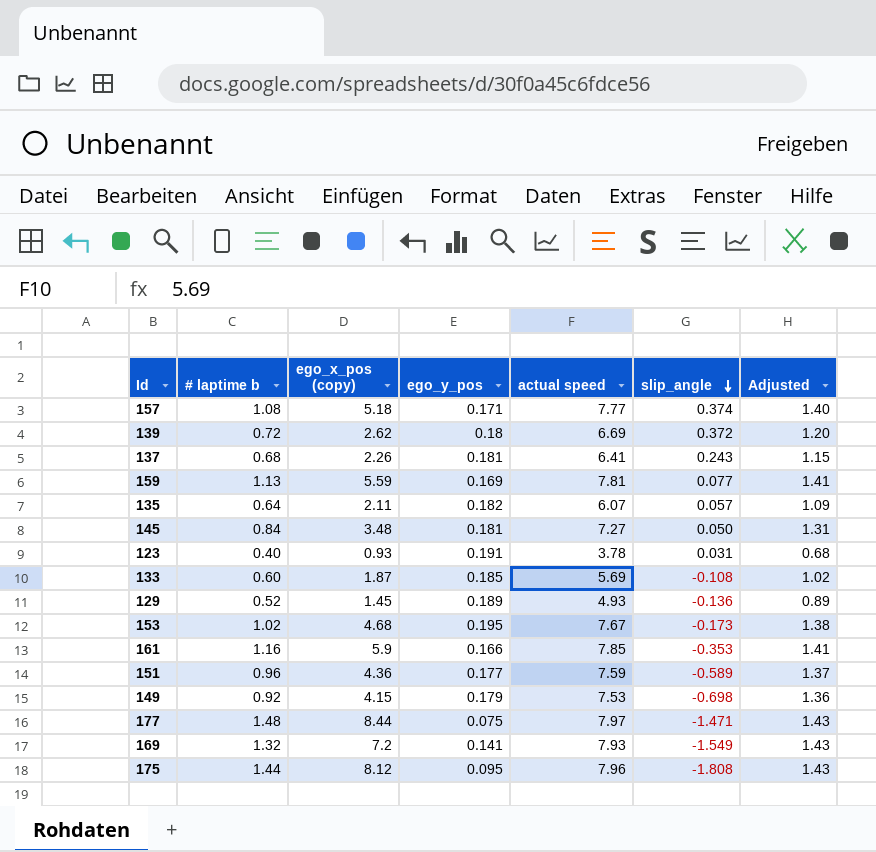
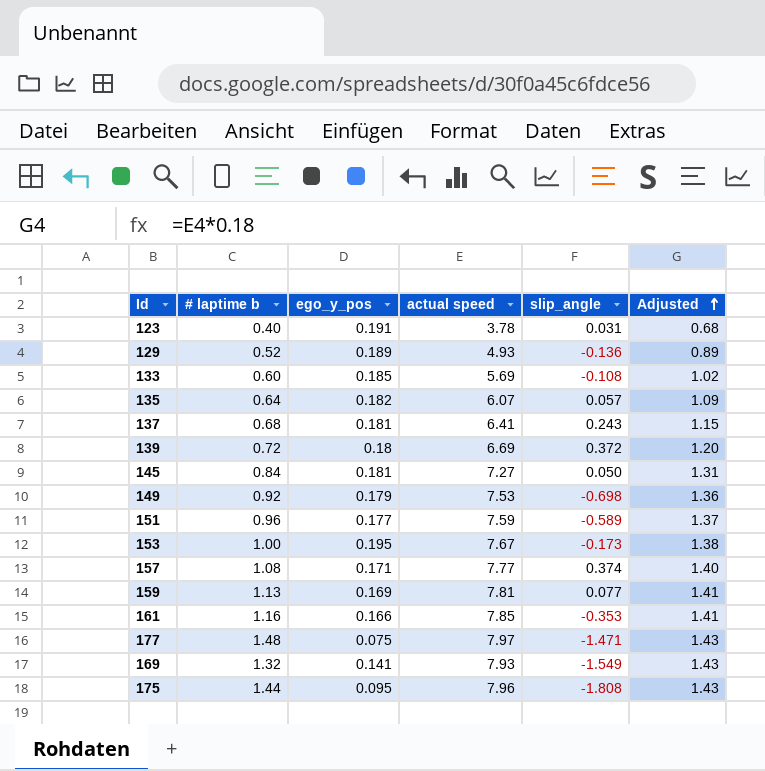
row order: slip_angle descending -> Adjusted ascending
column ego_x_pos (copy) | position: 3 -> none
153 | # laptime b: 1.02 -> 1.00

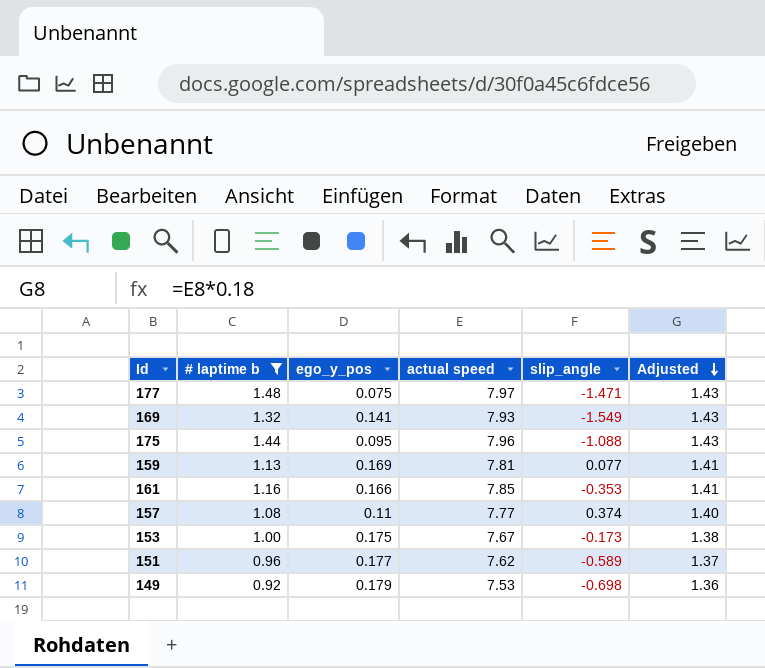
filter: none -> # laptime b >= 0.92
row order: Adjusted ascending -> Adjusted descending
175 | slip_angle: -1.808 -> -1.088
157 | ego_y_pos: 0.171 -> 0.11
153 | ego_y_pos: 0.195 -> 0.175
151 | actual speed: 7.59 -> 7.62

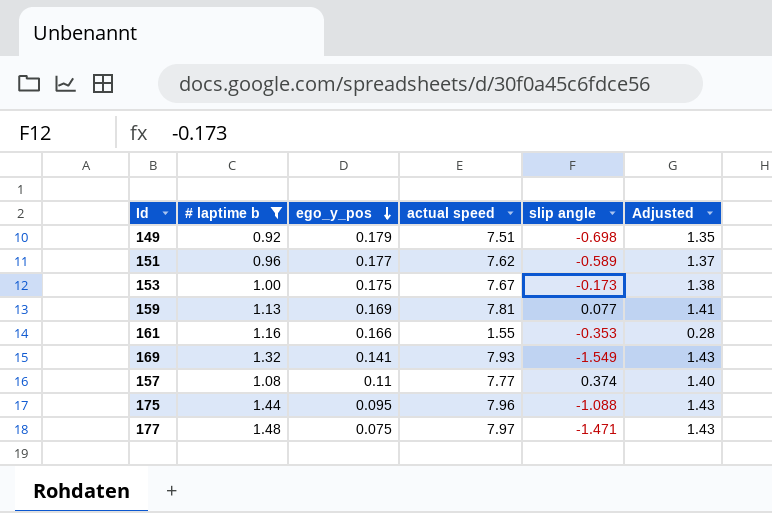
row order: Adjusted descending -> ego_y_pos descending
column name: slip_angle -> slip angle
149 | actual speed: 7.53 -> 7.51
149 | Adjusted: 1.36 -> 1.35
161 | actual speed: 7.85 -> 1.55
161 | Adjusted: 1.41 -> 0.28

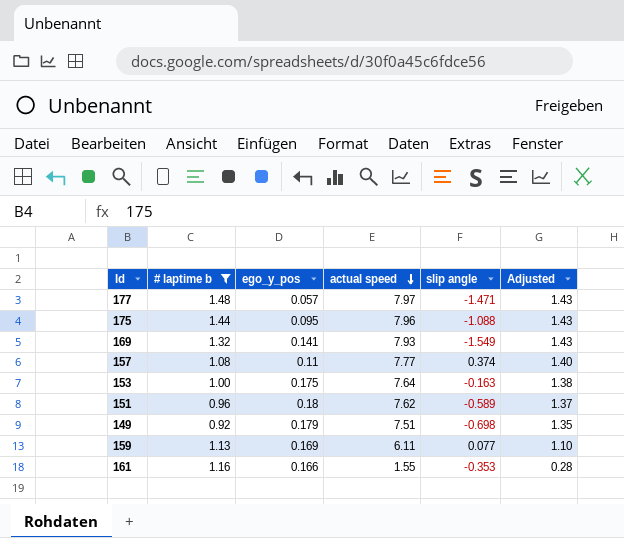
row order: ego_y_pos descending -> actual speed descending
177 | ego_y_pos: 0.075 -> 0.057
153 | actual speed: 7.67 -> 7.64
153 | slip angle: -0.173 -> -0.163
151 | ego_y_pos: 0.177 -> 0.18
159 | actual speed: 7.81 -> 6.11
159 | Adjusted: 1.41 -> 1.10

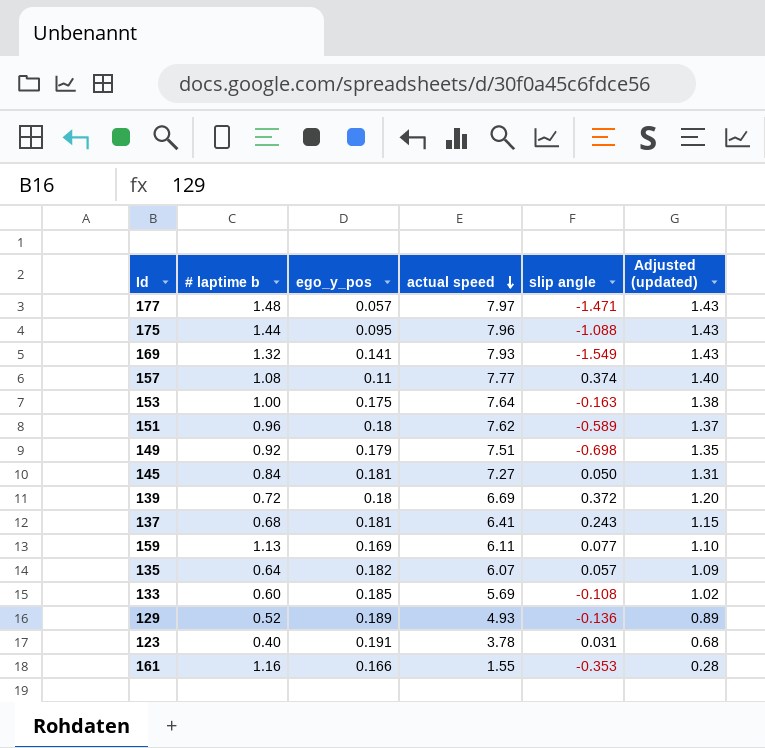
filter: # laptime b >= 0.92 -> none
column name: Adjusted -> Adjusted (updated)

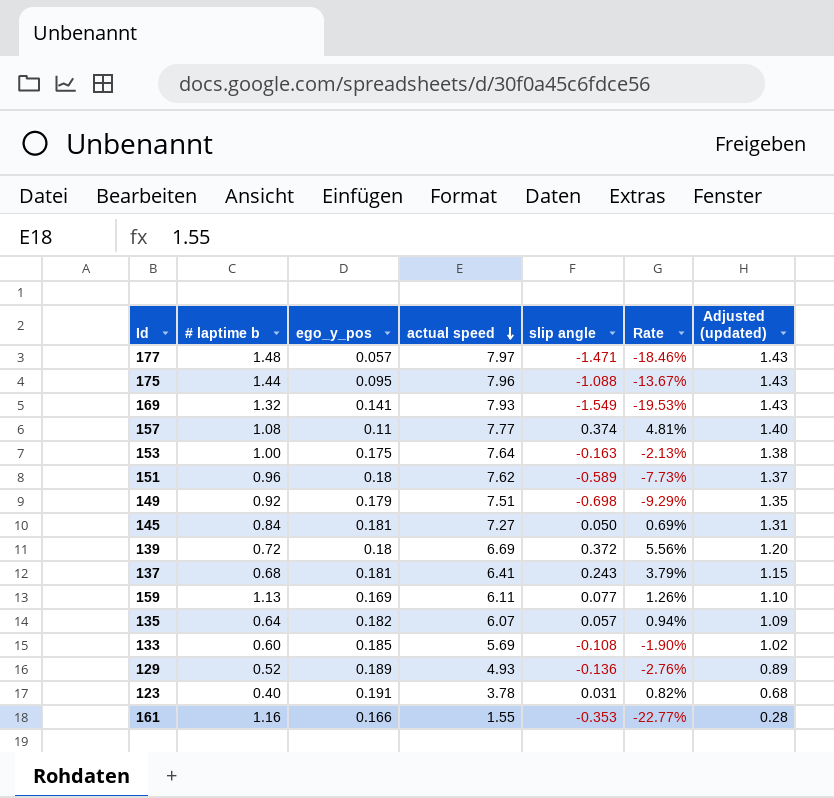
column Rate | formula: none -> [slip angle] / [actual speed]

